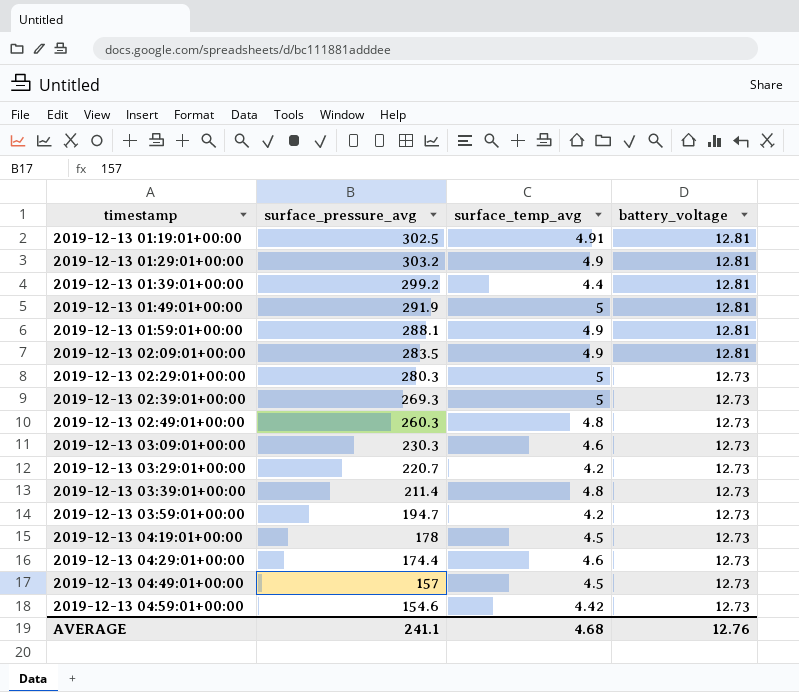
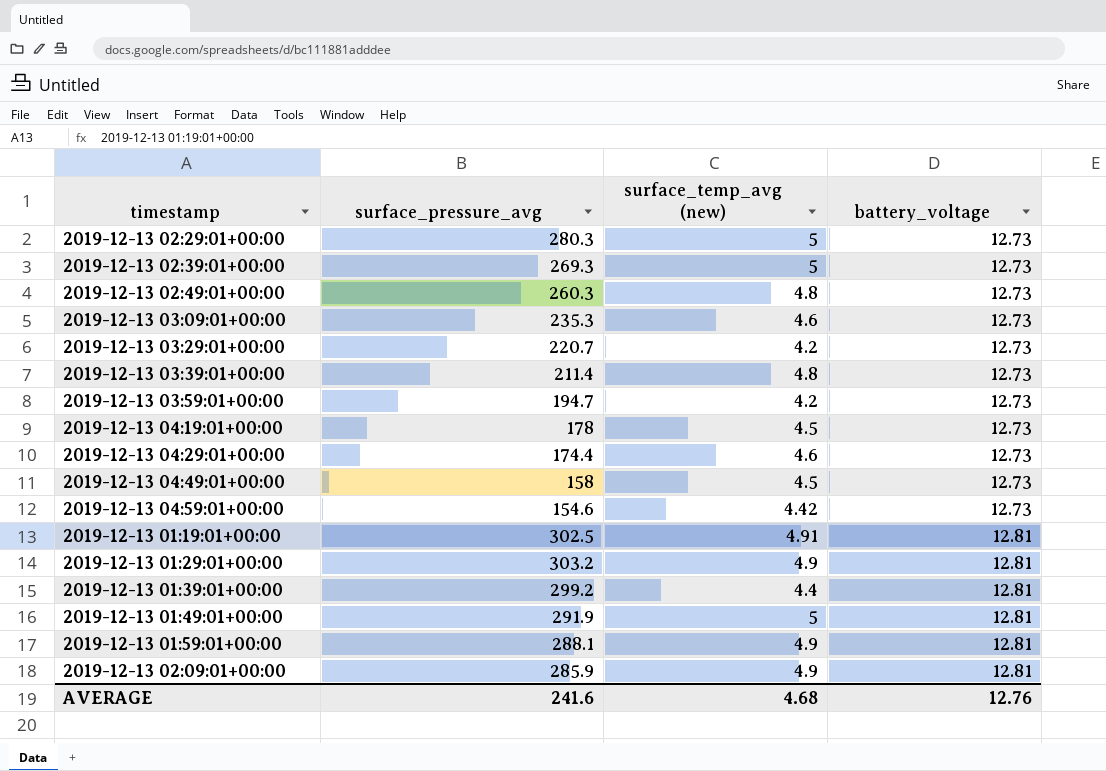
row order: timestamp ascending -> battery_voltage ascending
column name: surface_temp_avg -> surface_temp_avg (new)
2019-12-13 03:09:01+00:00 | surface_pressure_avg: 230.3 -> 235.3
2019-12-13 04:49:01+00:00 | surface_pressure_avg: 157 -> 158
2019-12-13 02:09:01+00:00 | surface_pressure_avg: 283.5 -> 285.9
AVERAGE | surface_pressure_avg: 241.1 -> 241.6

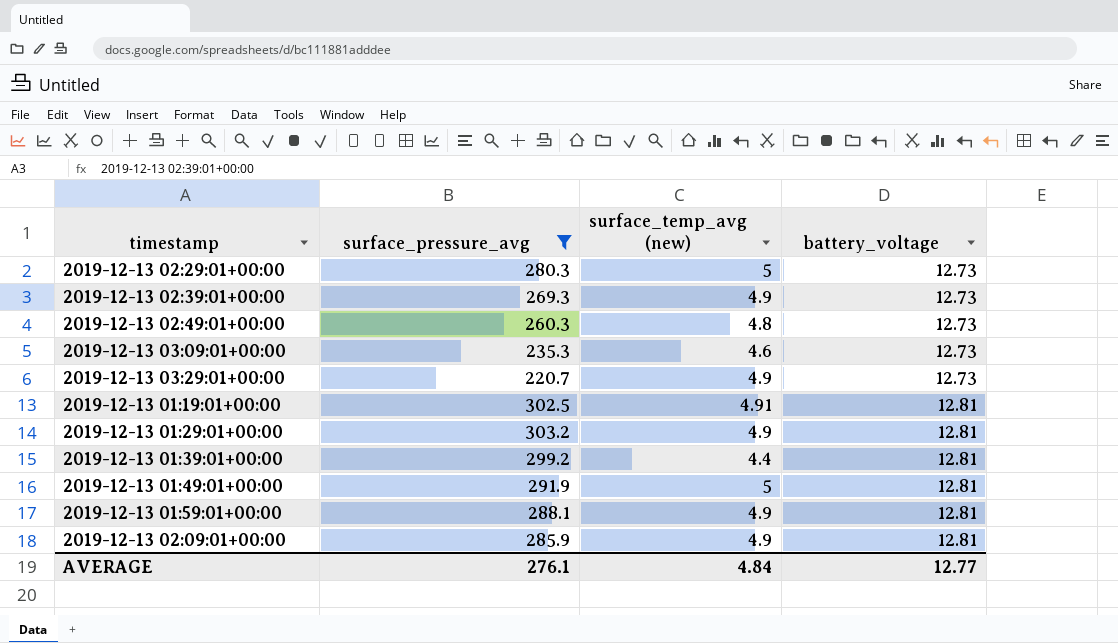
filter: none -> surface_pressure_avg >= 220.7
2019-12-13 02:39:01+00:00 | surface_temp_avg (new): 5 -> 4.9
2019-12-13 03:29:01+00:00 | surface_temp_avg (new): 4.2 -> 4.9
AVERAGE | surface_pressure_avg: 241.6 -> 276.1
AVERAGE | surface_temp_avg (new): 4.68 -> 4.84
AVERAGE | battery_voltage: 12.76 -> 12.77

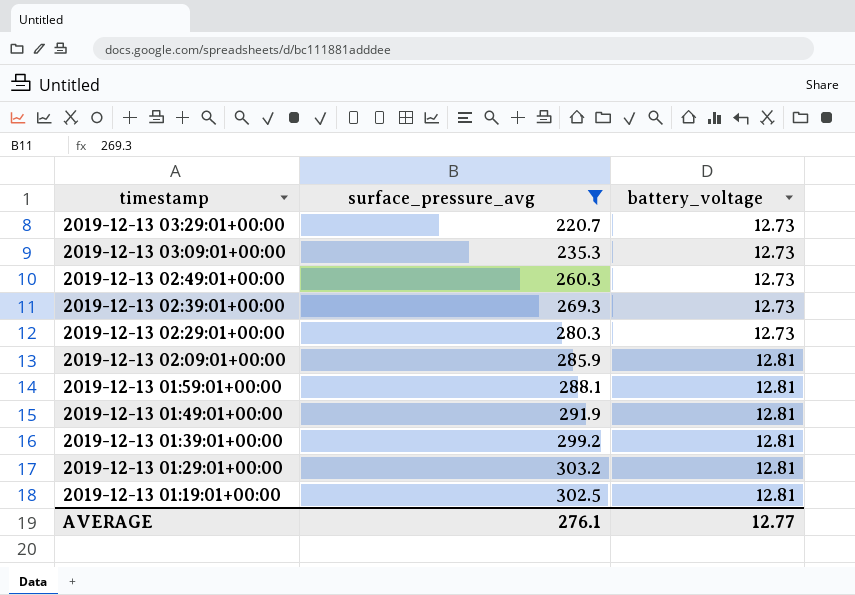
row order: battery_voltage ascending -> timestamp descending
column surface_temp_avg (new) | position: 3 -> none

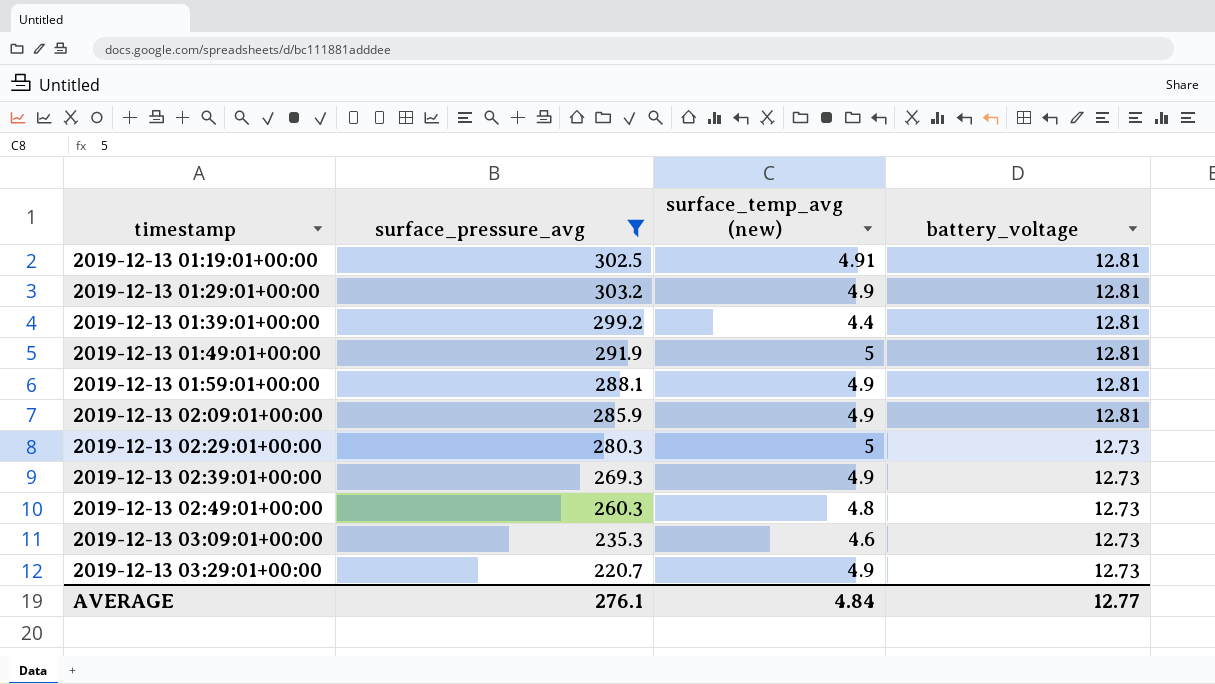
row order: timestamp descending -> timestamp ascending
column surface_temp_avg (new) | position: none -> 3

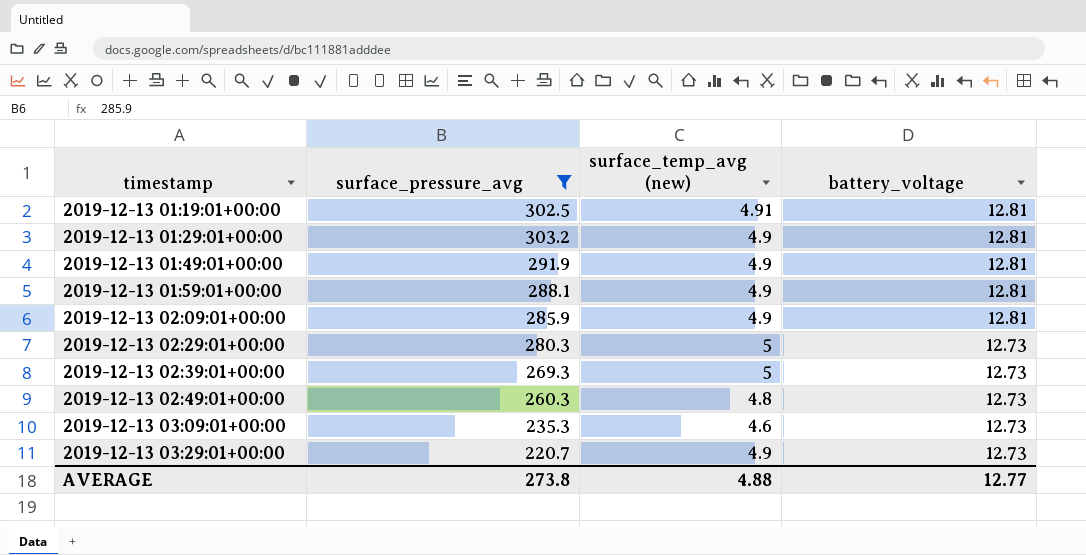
row 2019-12-13 01:39:01+00:00: 299.2 | 4.4 | 12.81 -> none
2019-12-13 01:49:01+00:00 | surface_temp_avg (new): 5 -> 4.9
2019-12-13 02:39:01+00:00 | surface_temp_avg (new): 4.9 -> 5
AVERAGE | surface_pressure_avg: 276.1 -> 273.8
AVERAGE | surface_temp_avg (new): 4.84 -> 4.88

